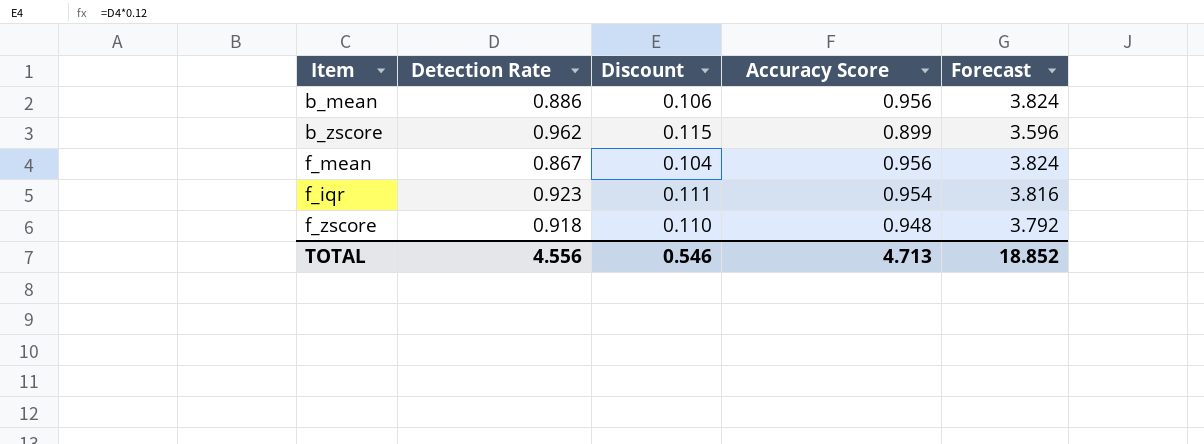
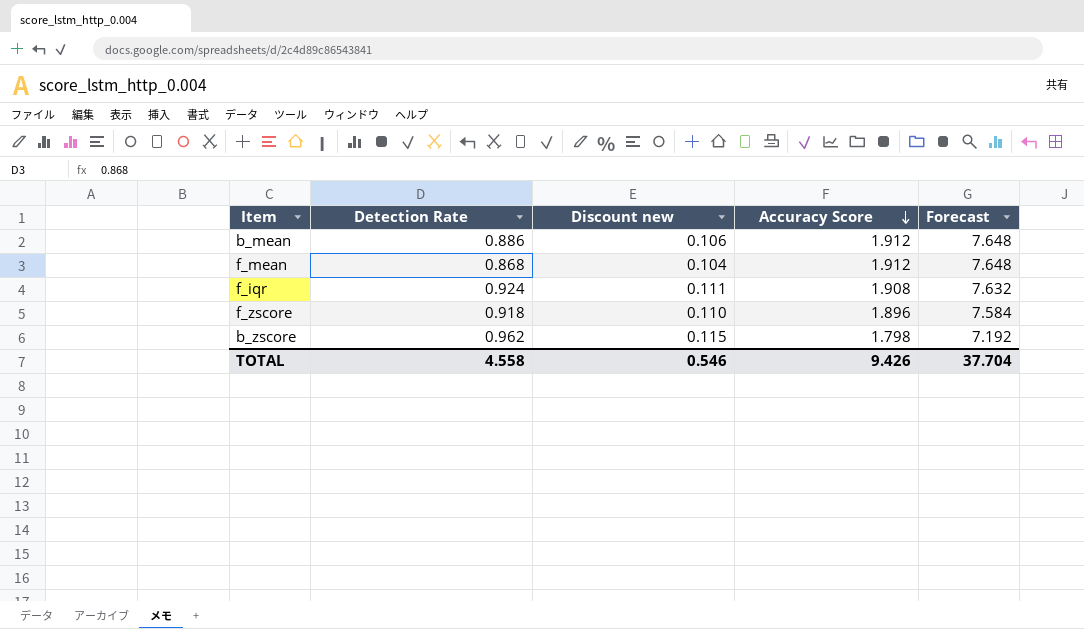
row order: none -> Accuracy Score descending
column name: Discount -> Discount new
b_mean | Accuracy Score: 0.956 -> 1.912
b_mean | Forecast: 3.824 -> 7.648
f_mean | Detection Rate: 0.867 -> 0.868
f_mean | Accuracy Score: 0.956 -> 1.912
f_mean | Forecast: 3.824 -> 7.648
f_iqr | Detection Rate: 0.923 -> 0.924
f_iqr | Accuracy Score: 0.954 -> 1.908
f_iqr | Forecast: 3.816 -> 7.632
f_zscore | Accuracy Score: 0.948 -> 1.896
f_zscore | Forecast: 3.792 -> 7.584
b_zscore | Accuracy Score: 0.899 -> 1.798
b_zscore | Forecast: 3.596 -> 7.192
TOTAL | Detection Rate: 4.556 -> 4.558
TOTAL | Accuracy Score: 4.713 -> 9.426
TOTAL | Forecast: 18.852 -> 37.704

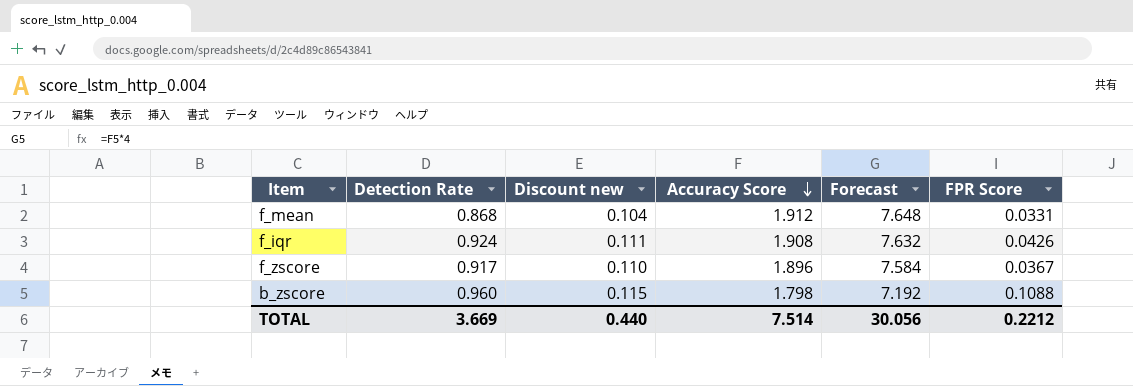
column FPR Score | position: none -> 6
row b_mean: 0.886 | 0.106 | 1.912 | 7.648 -> none
f_zscore | Detection Rate: 0.918 -> 0.917
b_zscore | Detection Rate: 0.962 -> 0.960
TOTAL | Detection Rate: 4.558 -> 3.669
TOTAL | Discount new: 0.546 -> 0.440
TOTAL | Accuracy Score: 9.426 -> 7.514
TOTAL | Forecast: 37.704 -> 30.056

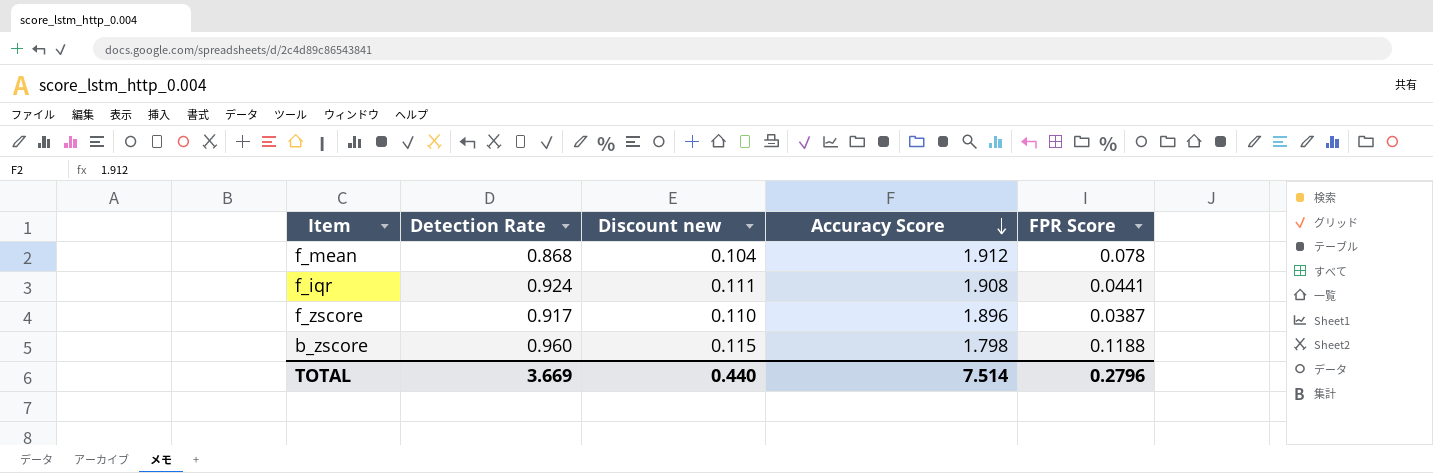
column Forecast | formula: [Accuracy Score] * 4 -> none
f_mean | FPR Score: 0.0331 -> 0.078
f_iqr | FPR Score: 0.0426 -> 0.0441
f_zscore | FPR Score: 0.0367 -> 0.0387
b_zscore | FPR Score: 0.1088 -> 0.1188
TOTAL | FPR Score: 0.2212 -> 0.2796

